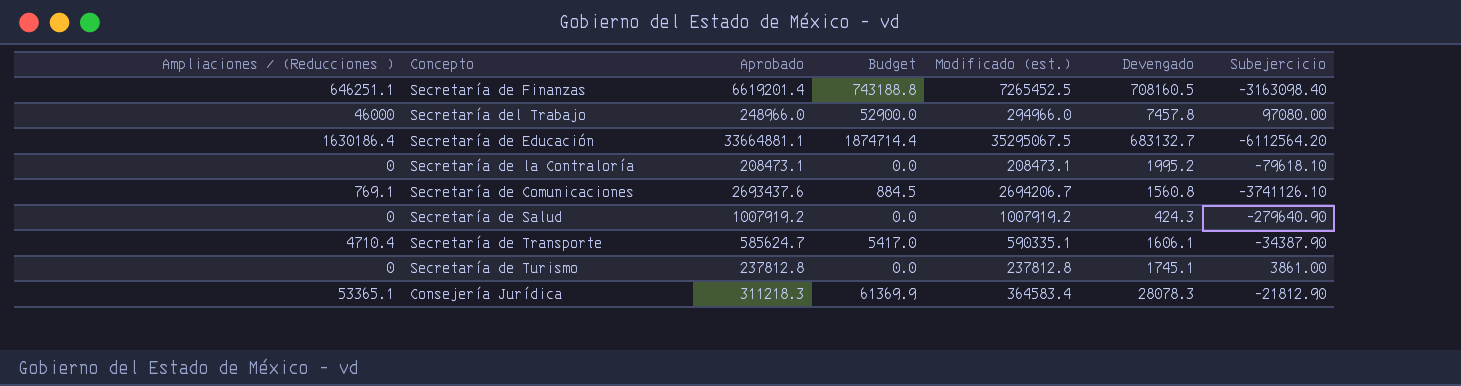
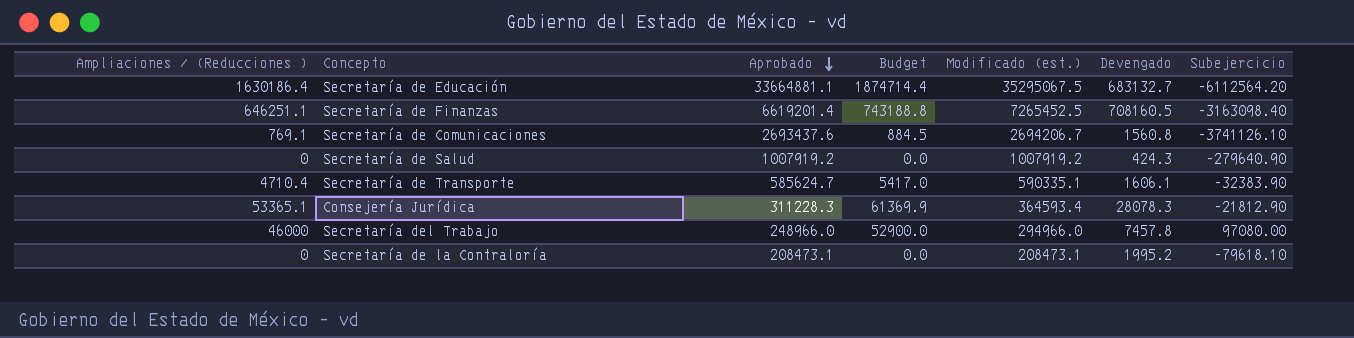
row order: none -> Aprobado descending
row Secretaría de Turismo: 0 | 237812.8 | 0.0 | 237812.8 | 1745.1 | 3861.00 -> none
Secretaría de Transporte | Subejercicio: -34387.90 -> -32383.90
Consejería Jurídica | Aprobado: 311218.3 -> 311228.3
Consejería Jurídica | Modificado (est.): 364583.4 -> 364593.4

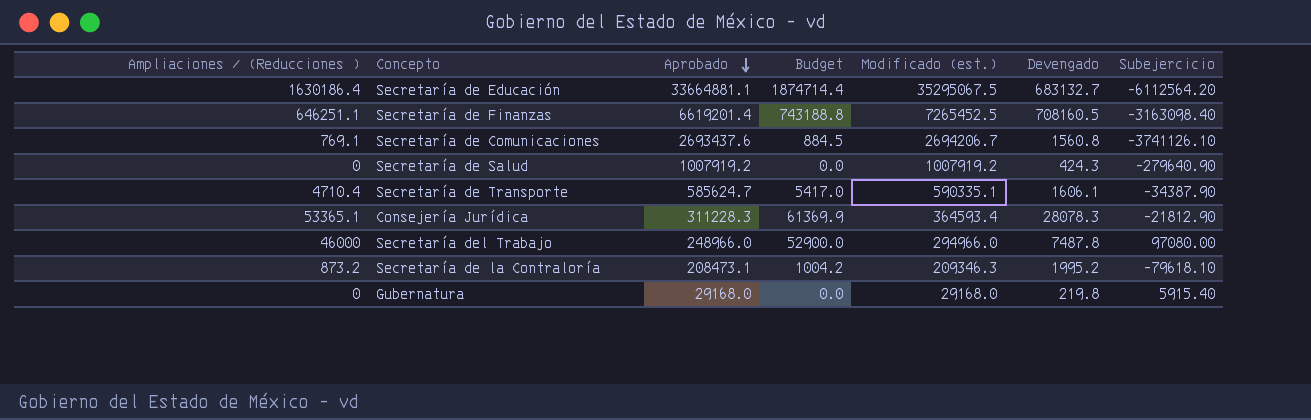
Secretaría de Transporte | Subejercicio: -32383.90 -> -34387.90
Secretaría del Trabajo | Devengado: 7457.8 -> 7487.8
Secretaría de la Contraloría | Ampliaciones / (Reducciones ): 0 -> 873.2
Secretaría de la Contraloría | Budget: 0.0 -> 1004.2
Secretaría de la Contraloría | Modificado (est.): 208473.1 -> 209346.3
row Gubernatura: none -> 0 | 29168.0 | 0.0 | 29168.0 | 219.8 | 5915.40

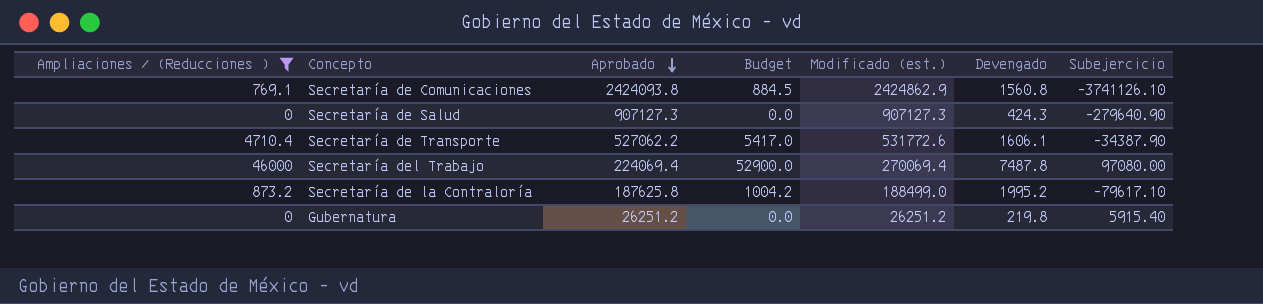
filter: none -> Ampliaciones / (Reducciones ) <= 46000
Secretaría de Comunicaciones | Aprobado: 2693437.6 -> 2424093.8
Secretaría de Comunicaciones | Modificado (est.): 2694206.7 -> 2424862.9
Secretaría de Salud | Aprobado: 1007919.2 -> 907127.3
Secretaría de Salud | Modificado (est.): 1007919.2 -> 907127.3
Secretaría de Transporte | Aprobado: 585624.7 -> 527062.2
Secretaría de Transporte | Modificado (est.): 590335.1 -> 531772.6
Secretaría del Trabajo | Aprobado: 248966.0 -> 224069.4
Secretaría del Trabajo | Modificado (est.): 294966.0 -> 270069.4
Secretaría de la Contraloría | Aprobado: 208473.1 -> 187625.8
Secretaría de la Contraloría | Modificado (est.): 209346.3 -> 188499.0
Secretaría de la Contraloría | Subejercicio: -79618.10 -> -79617.10
Gubernatura | Aprobado: 29168.0 -> 26251.2
Gubernatura | Modificado (est.): 29168.0 -> 26251.2

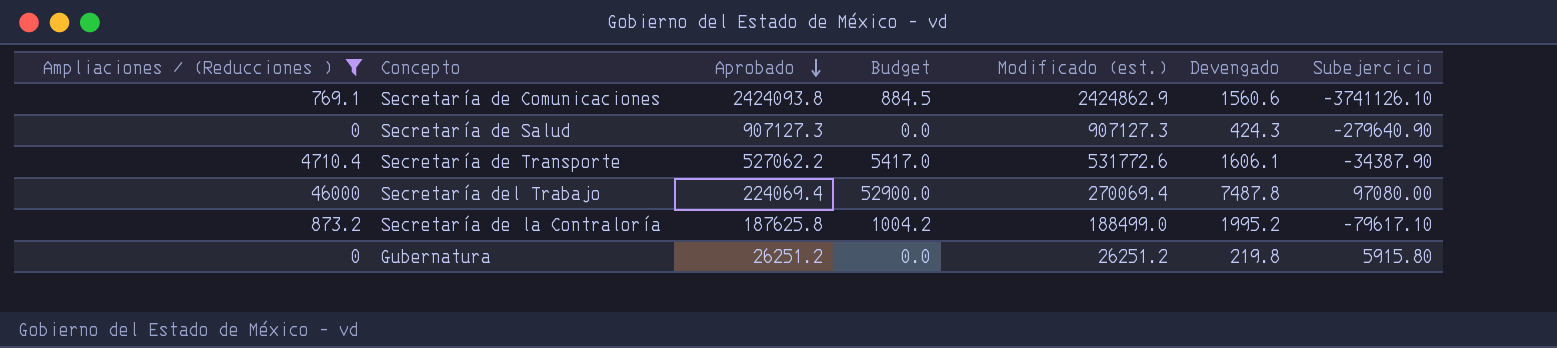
Secretaría de Comunicaciones | Devengado: 1560.8 -> 1560.6
Gubernatura | Subejercicio: 5915.40 -> 5915.80

